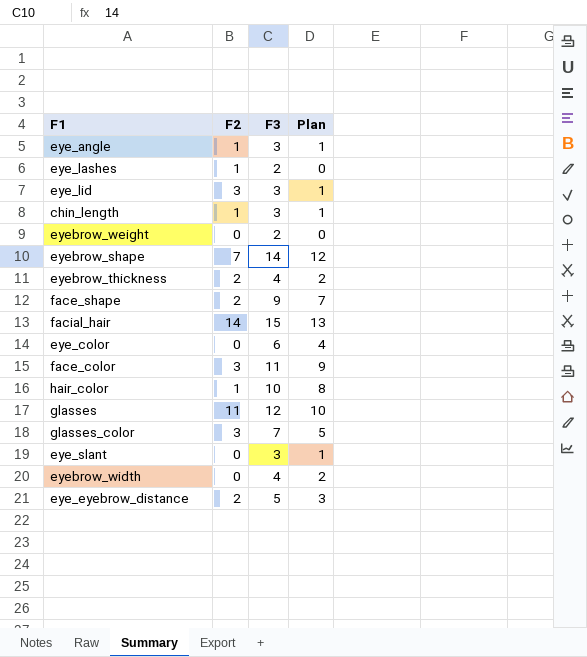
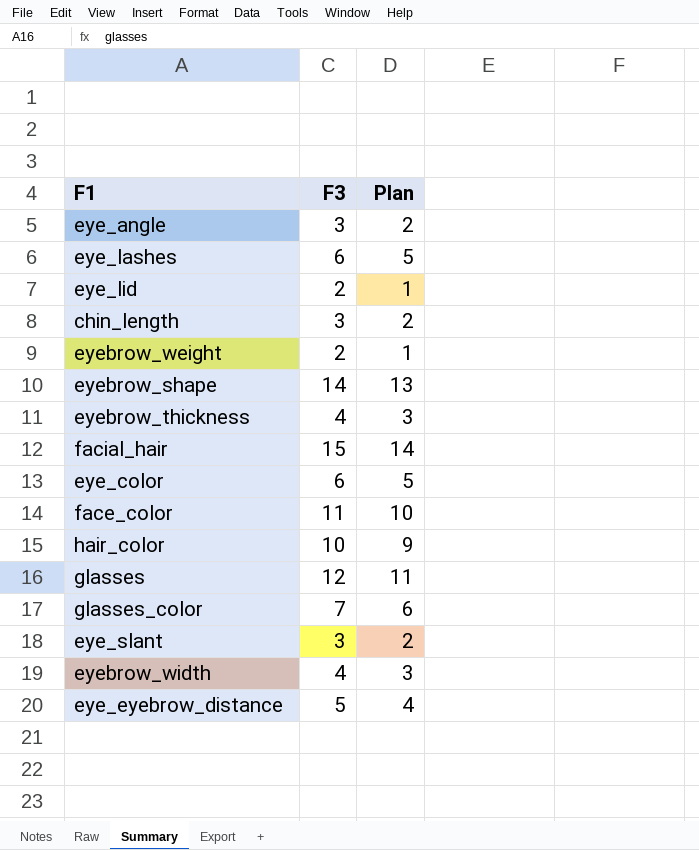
column F2 | position: 2 -> none
column Plan | formula: [F3] - 2 -> [F3] - 1
row face_shape: 2 | 9 | 7 -> none
eye_lashes | F3: 2 -> 6
eye_lid | F3: 3 -> 2

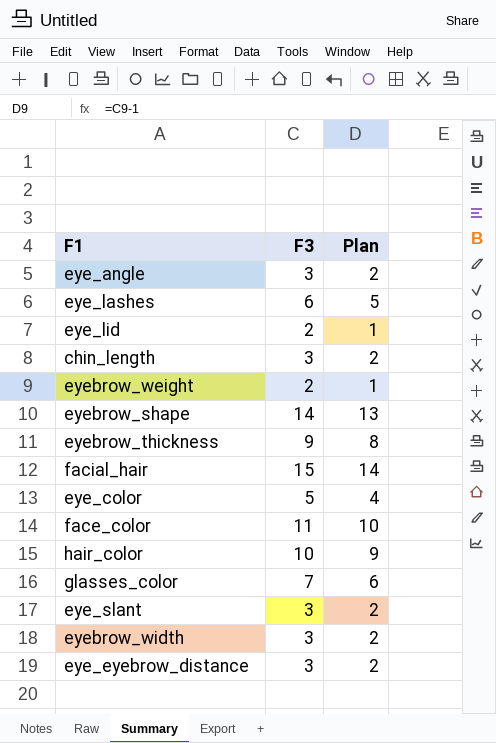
row glasses: 12 | 11 -> none
eyebrow_thickness | F3: 4 -> 9
eyebrow_thickness | Plan: 3 -> 8
eye_color | F3: 6 -> 5
eye_color | Plan: 5 -> 4
eyebrow_width | F3: 4 -> 3
eyebrow_width | Plan: 3 -> 2
eye_eyebrow_distance | F3: 5 -> 3
eye_eyebrow_distance | Plan: 4 -> 2

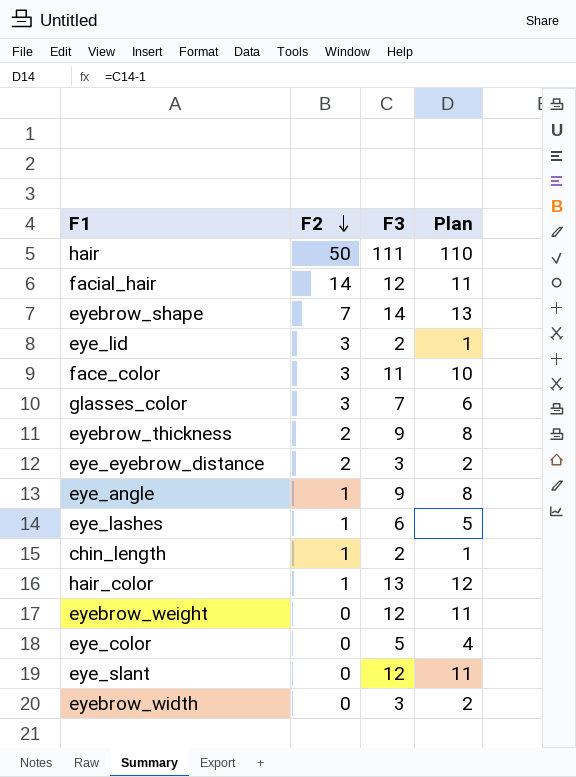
row order: none -> F2 descending
column F2 | position: none -> 2
row hair: none -> 50 | 111 | 110
facial_hair | F3: 15 -> 12
facial_hair | Plan: 14 -> 11
eye_angle | F3: 3 -> 9
eye_angle | Plan: 2 -> 8
chin_length | F3: 3 -> 2
chin_length | Plan: 2 -> 1
hair_color | F3: 10 -> 13
hair_color | Plan: 9 -> 12
eyebrow_weight | F3: 2 -> 12
eyebrow_weight | Plan: 1 -> 11
eye_slant | F3: 3 -> 12
eye_slant | Plan: 2 -> 11

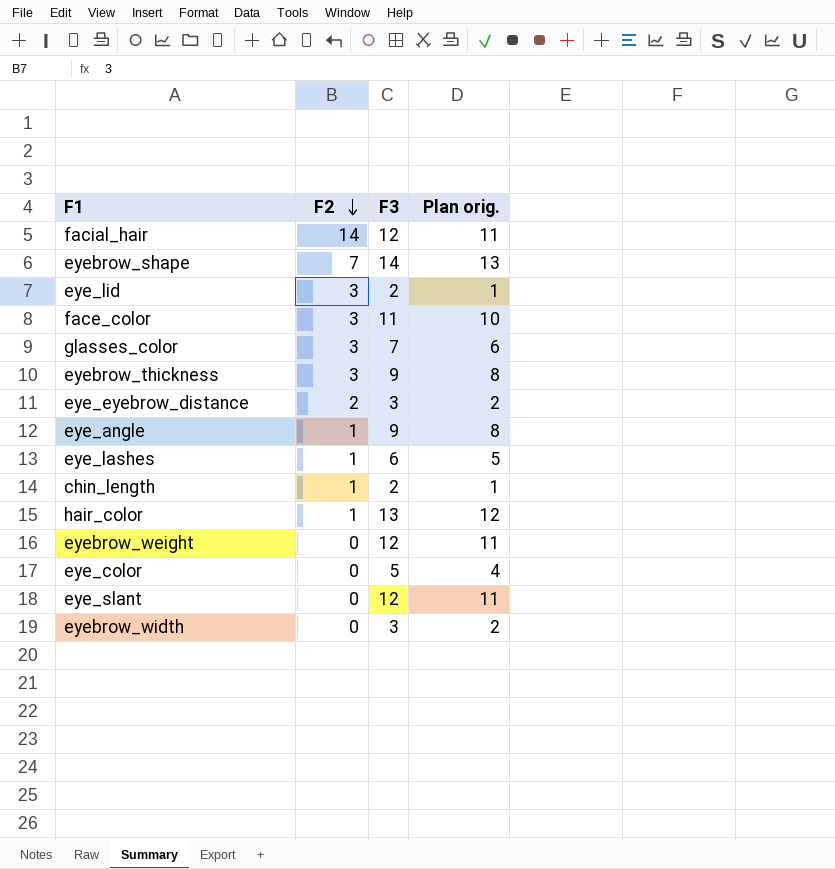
column name: Plan -> Plan orig.
row hair: 50 | 111 | 110 -> none
eyebrow_thickness | F2: 2 -> 3

